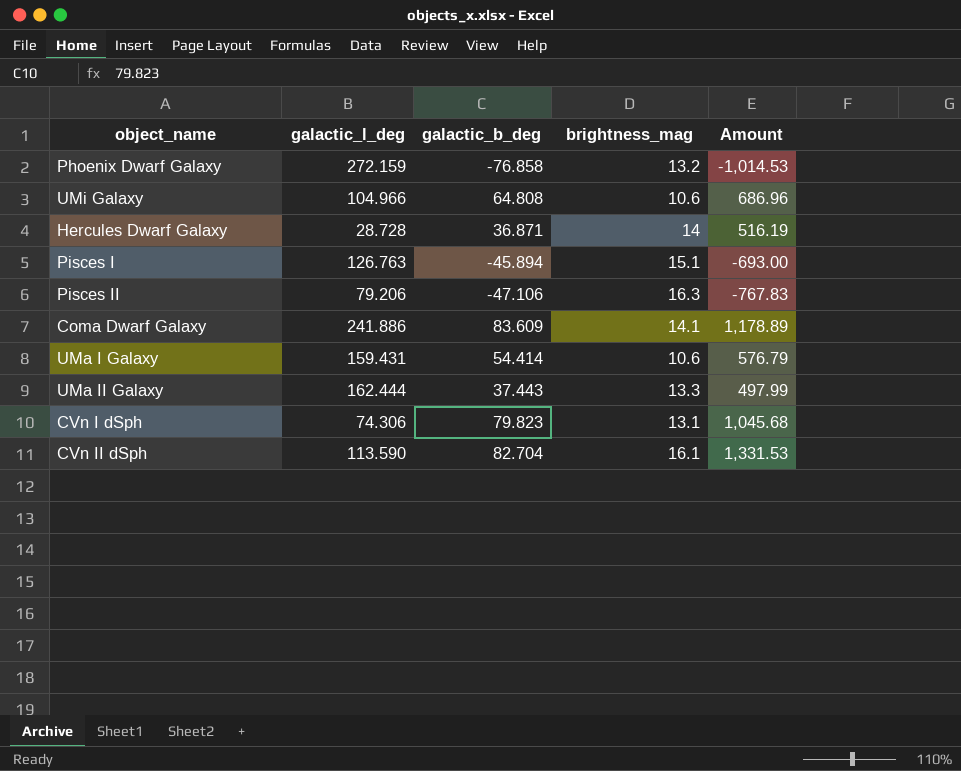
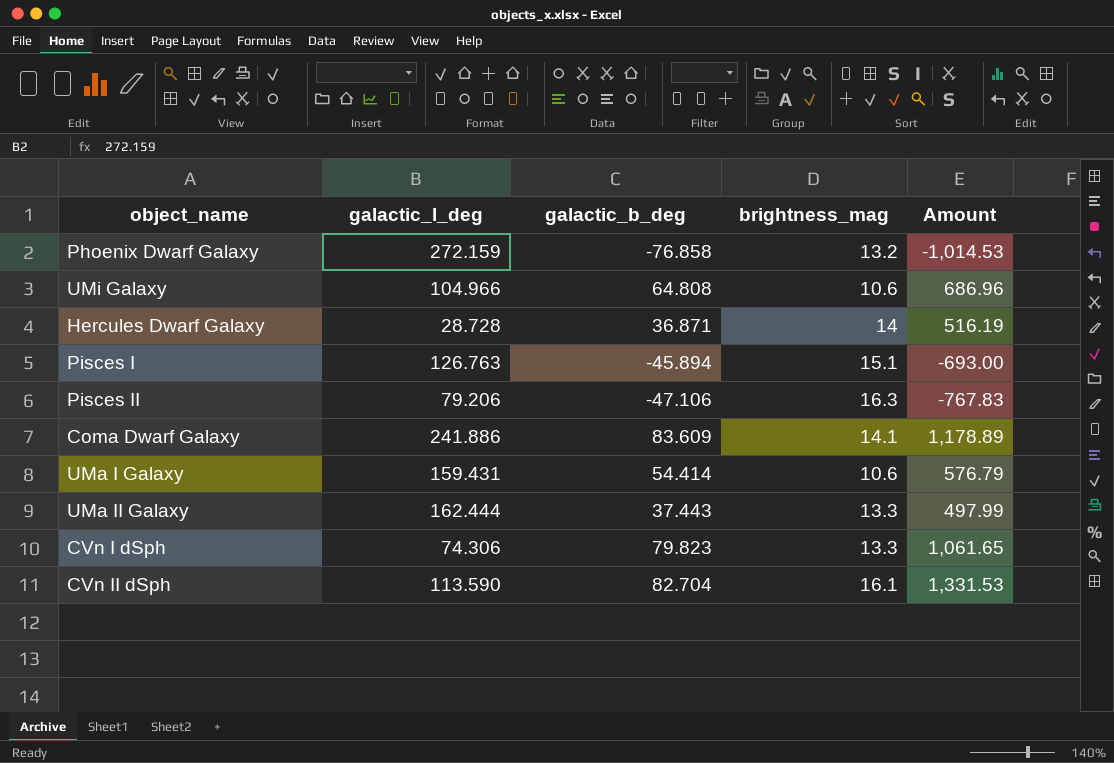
CVn I dSph | brightness_mag: 13.1 -> 13.3
CVn I dSph | Amount: 1,045.68 -> 1,061.65

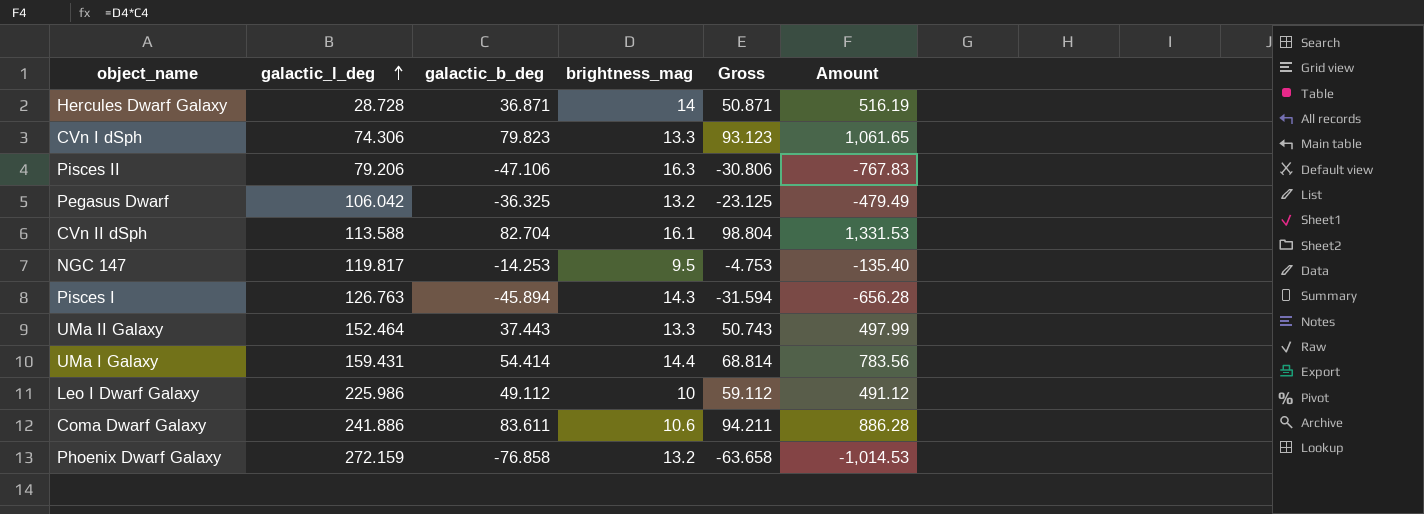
row order: none -> galactic_l_deg ascending
column Gross | formula: none -> [galactic_b_deg] + [brightness_mag]
row UMi Galaxy: 104.966 | 64.808 | 10.6 | 686.96 -> none
row Pegasus Dwarf: none -> 106.042 | -36.325 | 13.2 | -23.125 | -479.49
CVn II dSph | galactic_l_deg: 113.590 -> 113.588
row NGC 147: none -> 119.817 | -14.253 | 9.5 | -4.753 | -135.40
Pisces I | brightness_mag: 15.1 -> 14.3
Pisces I | Amount: -693.00 -> -656.28
UMa II Galaxy | galactic_l_deg: 162.444 -> 152.464
UMa I Galaxy | brightness_mag: 10.6 -> 14.4
UMa I Galaxy | Amount: 576.79 -> 783.56
row Leo I Dwarf Galaxy: none -> 225.986 | 49.112 | 10 | 59.112 | 491.12
Coma Dwarf Galaxy | galactic_b_deg: 83.609 -> 83.611
Coma Dwarf Galaxy | brightness_mag: 14.1 -> 10.6
Coma Dwarf Galaxy | Amount: 1,178.89 -> 886.28

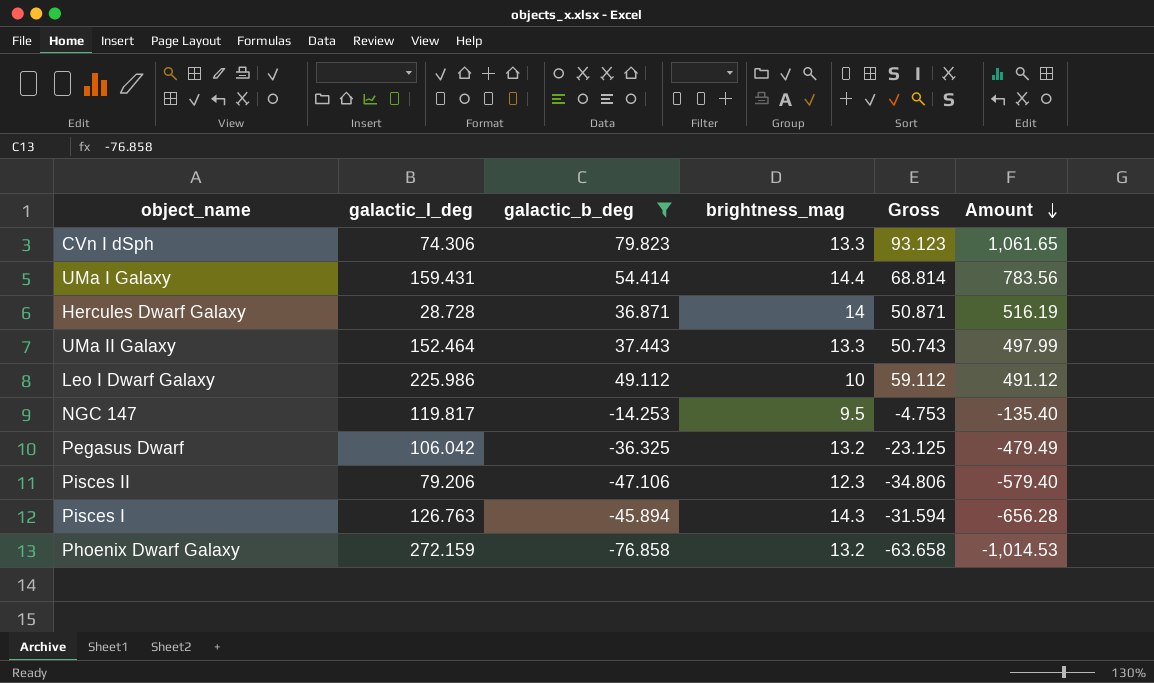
filter: none -> galactic_b_deg <= 79.823
row order: galactic_l_deg ascending -> Amount descending
Pisces II | brightness_mag: 16.3 -> 12.3
Pisces II | Gross: -30.806 -> -34.806
Pisces II | Amount: -767.83 -> -579.40

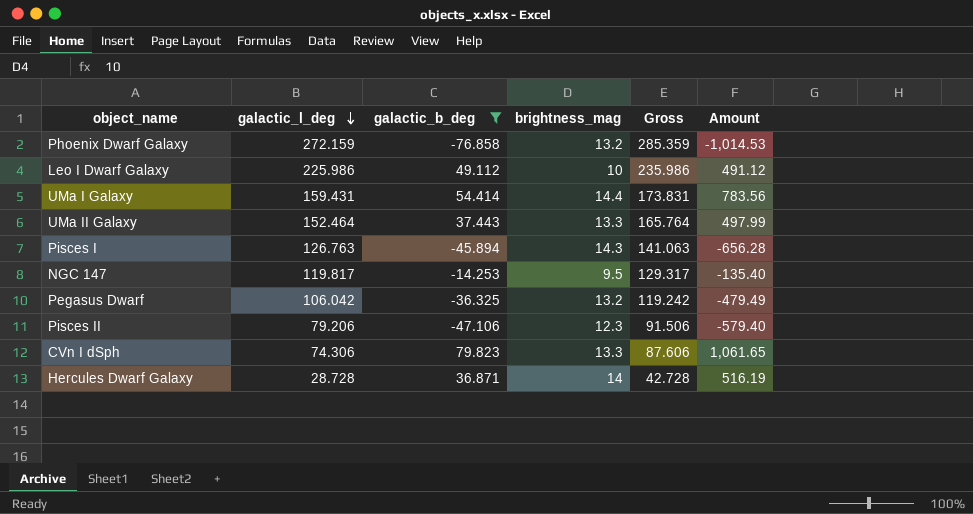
row order: Amount descending -> galactic_l_deg descending
column Gross | formula: [galactic_b_deg] + [brightness_mag] -> [galactic_l_deg] + [brightness_mag]

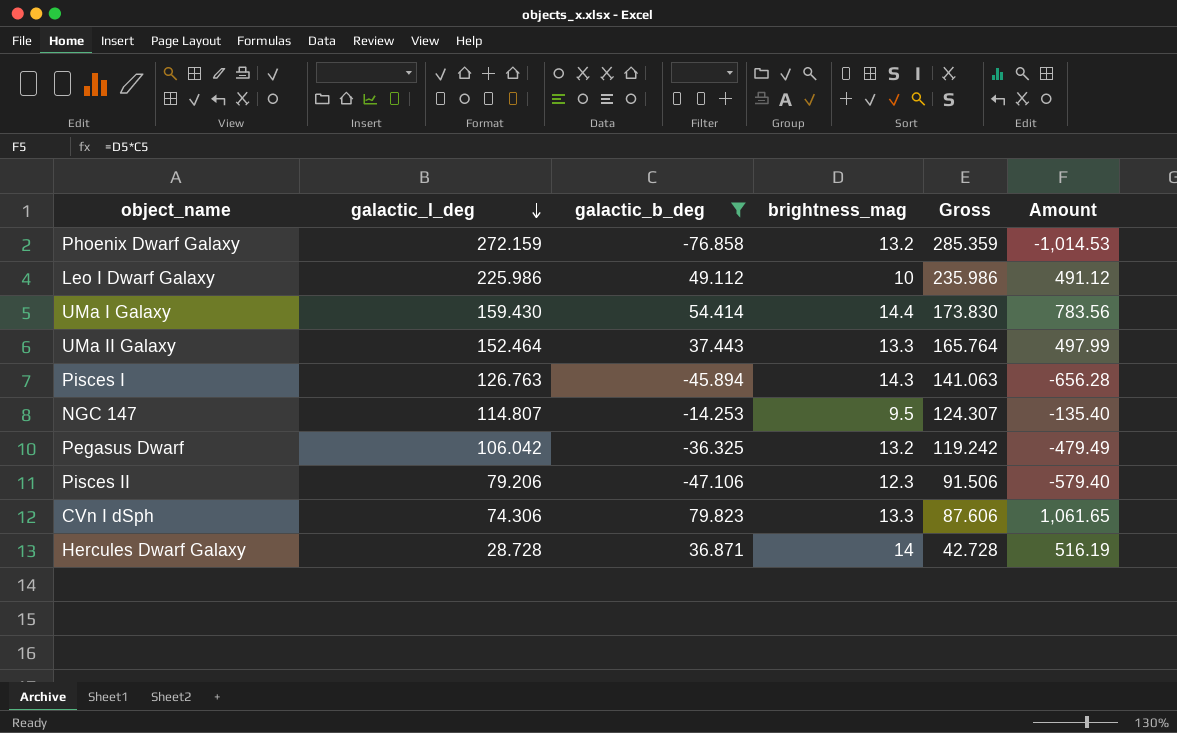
UMa I Galaxy | galactic_l_deg: 159.431 -> 159.430
UMa I Galaxy | Gross: 173.831 -> 173.830
NGC 147 | galactic_l_deg: 119.817 -> 114.807
NGC 147 | Gross: 129.317 -> 124.307

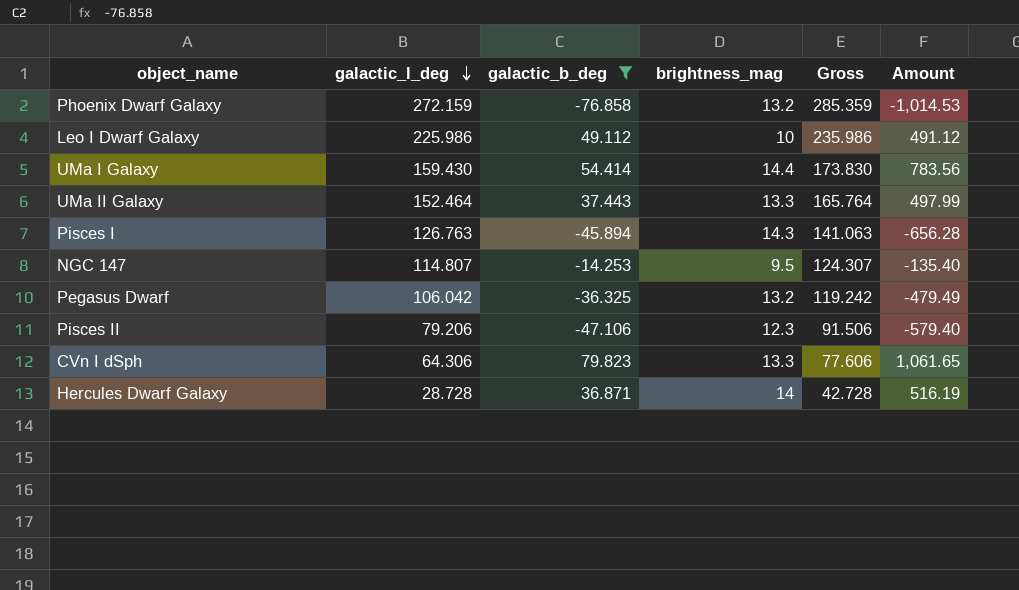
CVn I dSph | galactic_l_deg: 74.306 -> 64.306
CVn I dSph | Gross: 87.606 -> 77.606

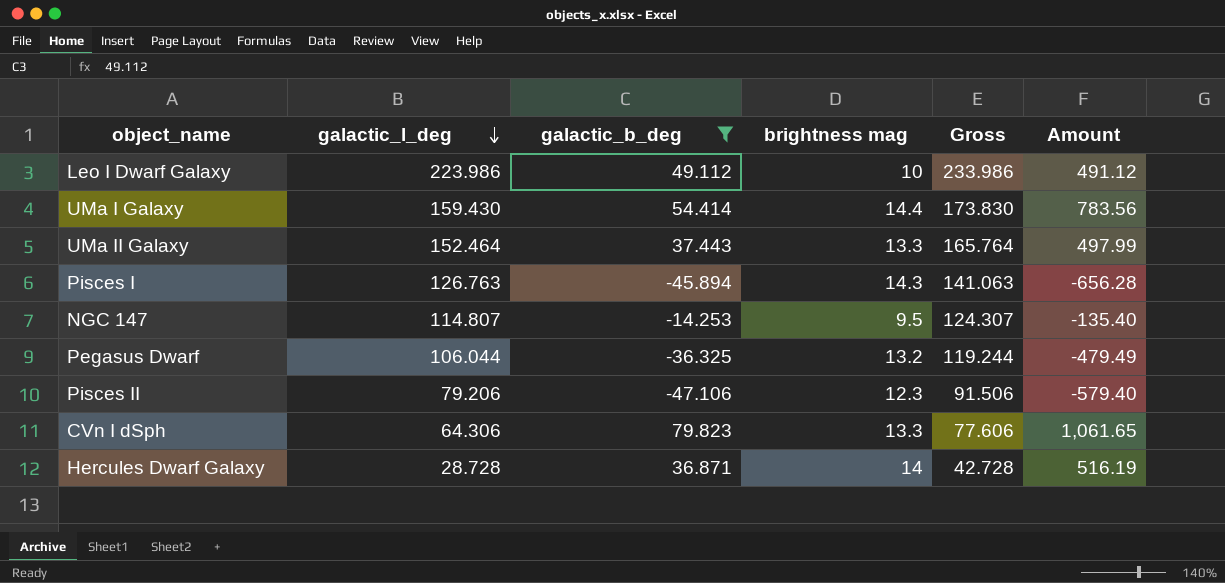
column name: brightness_mag -> brightness mag
row Phoenix Dwarf Galaxy: 272.159 | -76.858 | 13.2 | 285.359 | -1,014.53 -> none
Leo I Dwarf Galaxy | galactic_l_deg: 225.986 -> 223.986
Leo I Dwarf Galaxy | Gross: 235.986 -> 233.986
Pegasus Dwarf | galactic_l_deg: 106.042 -> 106.044
Pegasus Dwarf | Gross: 119.242 -> 119.244

